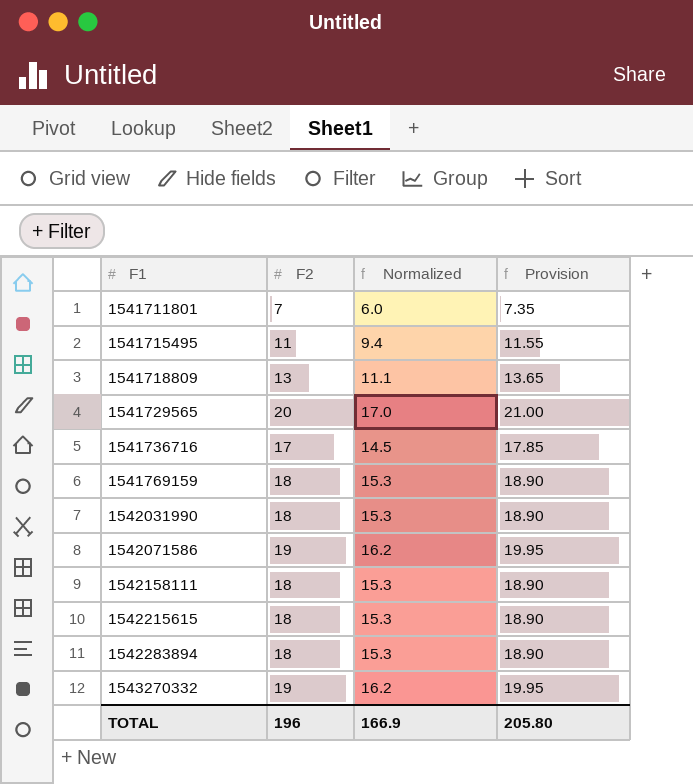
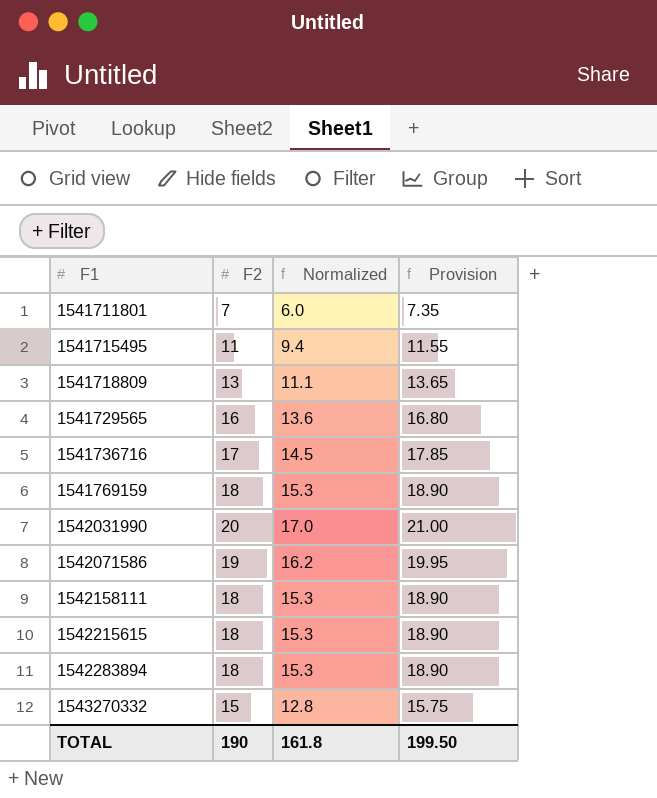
1541729565 | F2: 20 -> 16
1541729565 | Normalized: 17.0 -> 13.6
1541729565 | Provision: 21.00 -> 16.80
1542031990 | F2: 18 -> 20
1542031990 | Normalized: 15.3 -> 17.0
1542031990 | Provision: 18.90 -> 21.00
1543270332 | F2: 19 -> 15
1543270332 | Normalized: 16.2 -> 12.8
1543270332 | Provision: 19.95 -> 15.75
TOTAL | F2: 196 -> 190
TOTAL | Normalized: 166.9 -> 161.8
TOTAL | Provision: 205.80 -> 199.50

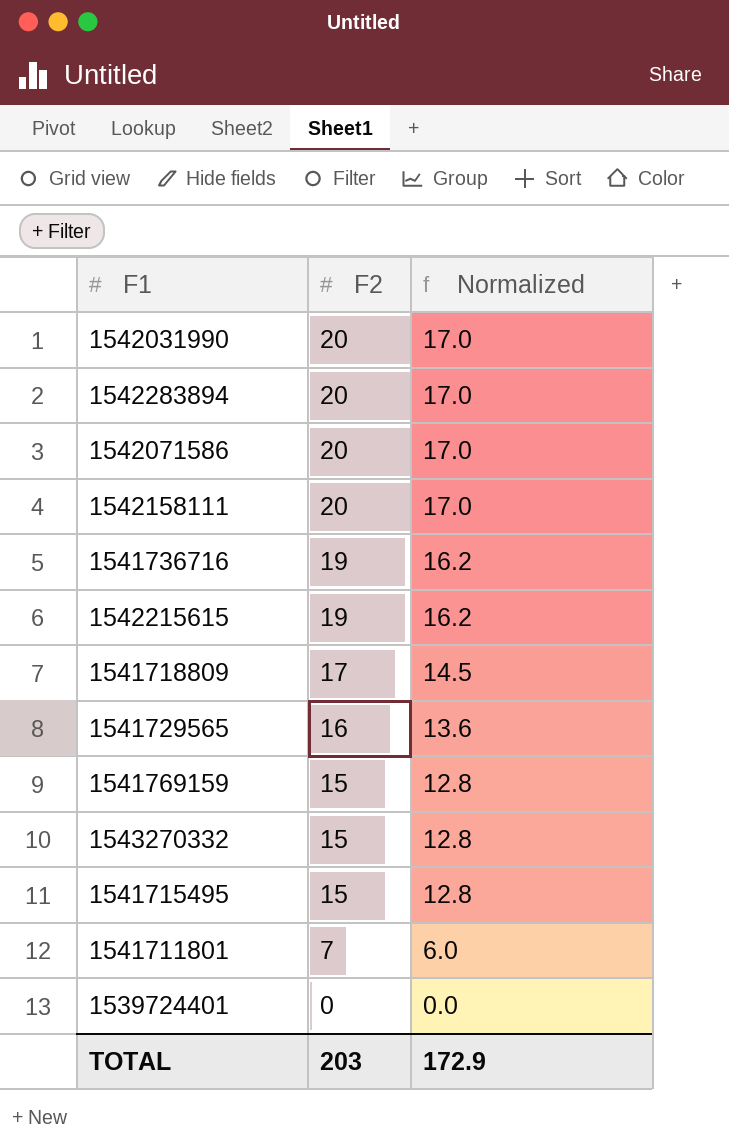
row order: F1 ascending -> F2 descending
column Provision | formula: [F2] * 1.05 -> none
1542283894 | F2: 18 -> 20
1542283894 | Normalized: 15.3 -> 17.0
1542071586 | F2: 19 -> 20
1542071586 | Normalized: 16.2 -> 17.0
1542158111 | F2: 18 -> 20
1542158111 | Normalized: 15.3 -> 17.0
1541736716 | F2: 17 -> 19
1541736716 | Normalized: 14.5 -> 16.2
1542215615 | F2: 18 -> 19
1542215615 | Normalized: 15.3 -> 16.2
1541718809 | F2: 13 -> 17
1541718809 | Normalized: 11.1 -> 14.5
1541769159 | F2: 18 -> 15
1541769159 | Normalized: 15.3 -> 12.8
1541715495 | F2: 11 -> 15
1541715495 | Normalized: 9.4 -> 12.8
row 1539724401: none -> 0 | 0.0
TOTAL | F2: 190 -> 203
TOTAL | Normalized: 161.8 -> 172.9

